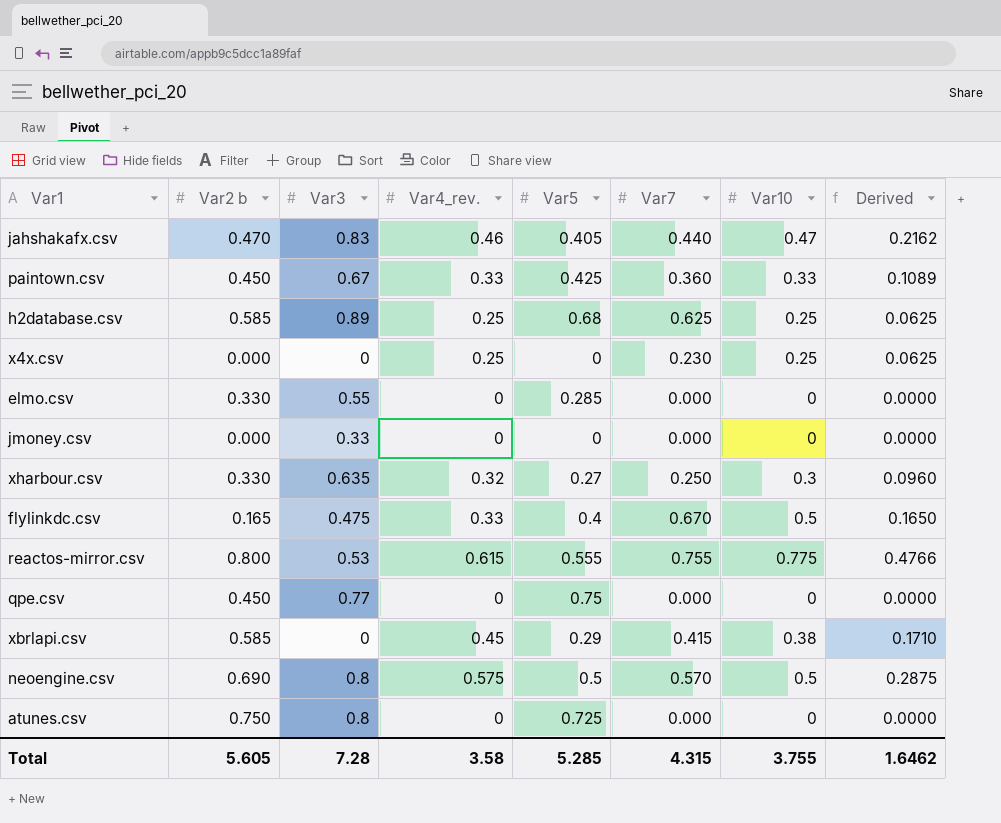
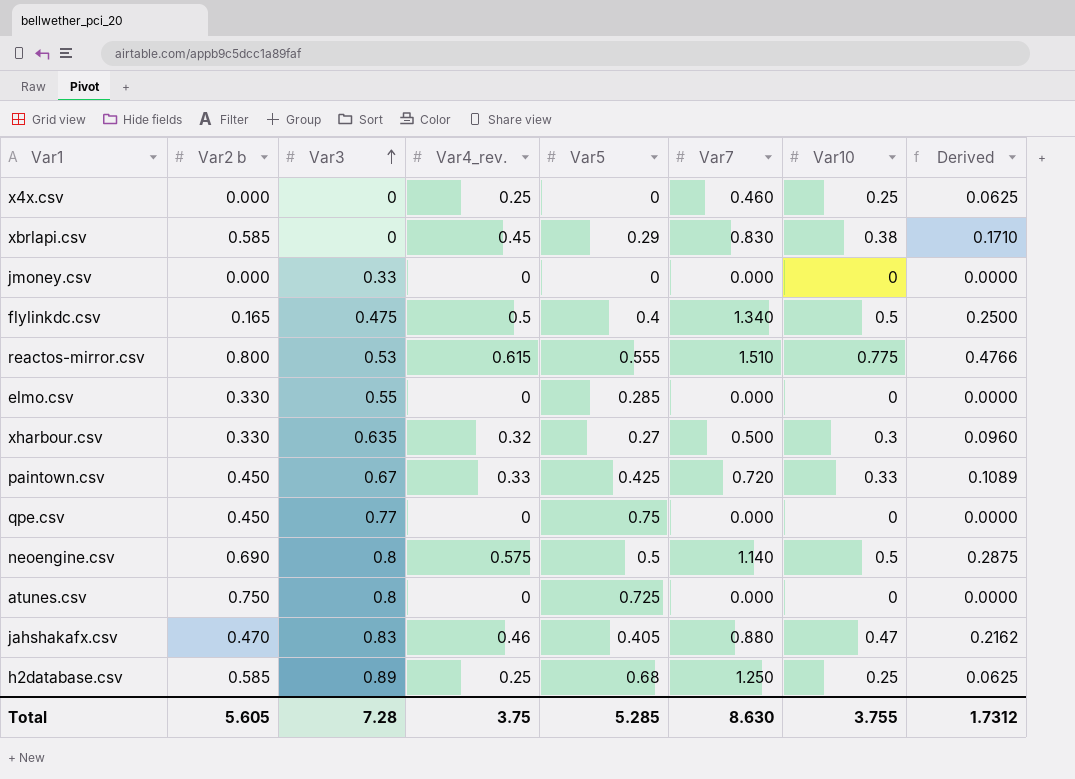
row order: none -> Var3 ascending
x4x.csv | Var7: 0.230 -> 0.460
xbrlapi.csv | Var7: 0.415 -> 0.830
flylinkdc.csv | Var4_rev.: 0.33 -> 0.5
flylinkdc.csv | Var7: 0.670 -> 1.340
flylinkdc.csv | Derived: 0.1650 -> 0.2500
reactos-mirror.csv | Var7: 0.755 -> 1.510
xharbour.csv | Var7: 0.250 -> 0.500
paintown.csv | Var7: 0.360 -> 0.720
neoengine.csv | Var7: 0.570 -> 1.140
jahshakafx.csv | Var7: 0.440 -> 0.880
h2database.csv | Var7: 0.625 -> 1.250
Total | Var4_rev.: 3.58 -> 3.75
Total | Var7: 4.315 -> 8.630
Total | Derived: 1.6462 -> 1.7312

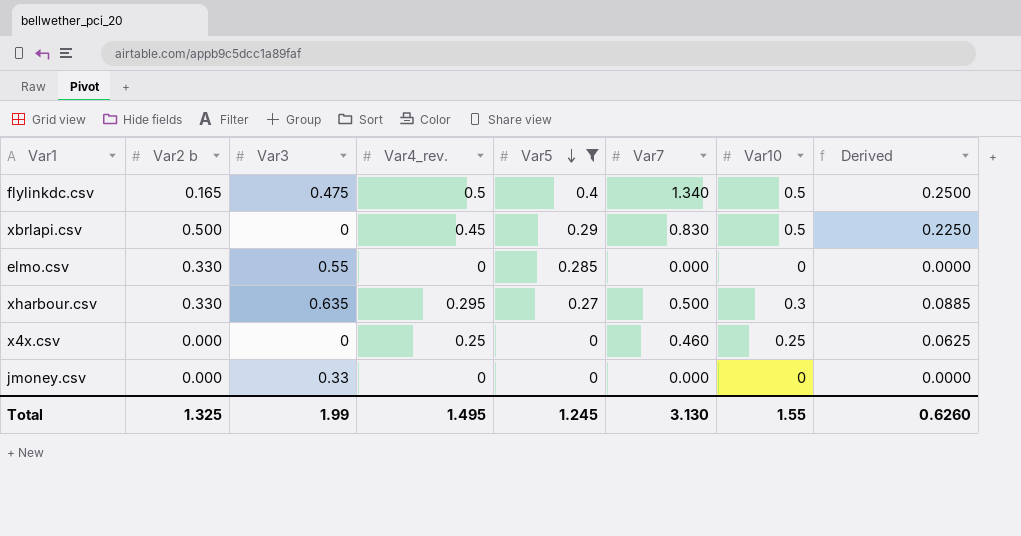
filter: none -> Var5 <= 0.4
row order: Var3 ascending -> Var5 descending
xbrlapi.csv | Var2 b: 0.585 -> 0.500
xbrlapi.csv | Var10: 0.38 -> 0.5
xbrlapi.csv | Derived: 0.1710 -> 0.2250
xharbour.csv | Var4_rev.: 0.32 -> 0.295
xharbour.csv | Derived: 0.0960 -> 0.0885
Total | Var2 b: 5.605 -> 1.325
Total | Var3: 7.28 -> 1.99
Total | Var4_rev.: 3.75 -> 1.495
Total | Var5: 5.285 -> 1.245
Total | Var7: 8.630 -> 3.130
Total | Var10: 3.755 -> 1.55
Total | Derived: 1.7312 -> 0.6260

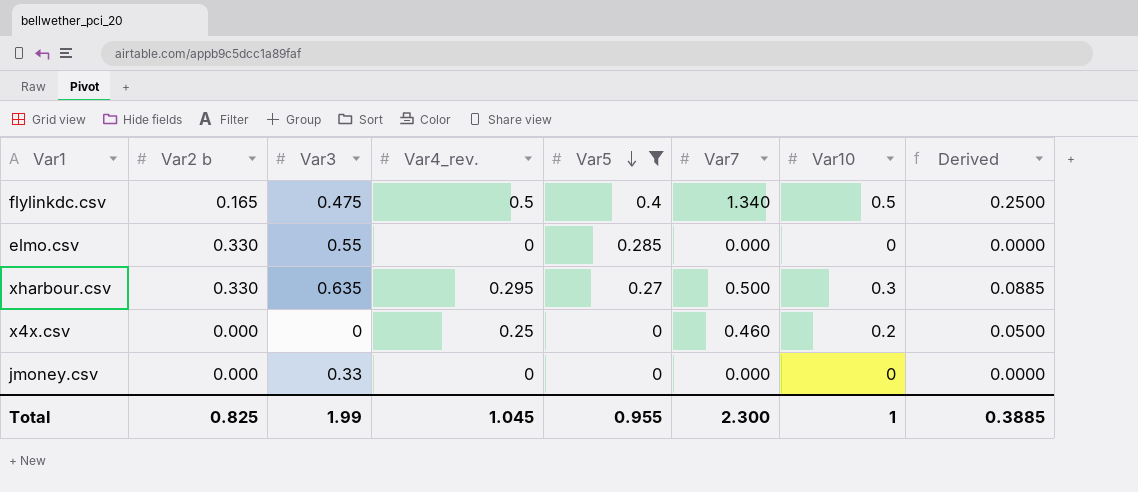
row xbrlapi.csv: 0.500 | 0 | 0.45 | 0.29 | 0.830 | 0.5 | 0.2250 -> none
x4x.csv | Var10: 0.25 -> 0.2
x4x.csv | Derived: 0.0625 -> 0.0500
Total | Var2 b: 1.325 -> 0.825
Total | Var4_rev.: 1.495 -> 1.045
Total | Var5: 1.245 -> 0.955
Total | Var7: 3.130 -> 2.300
Total | Var10: 1.55 -> 1
Total | Derived: 0.6260 -> 0.3885

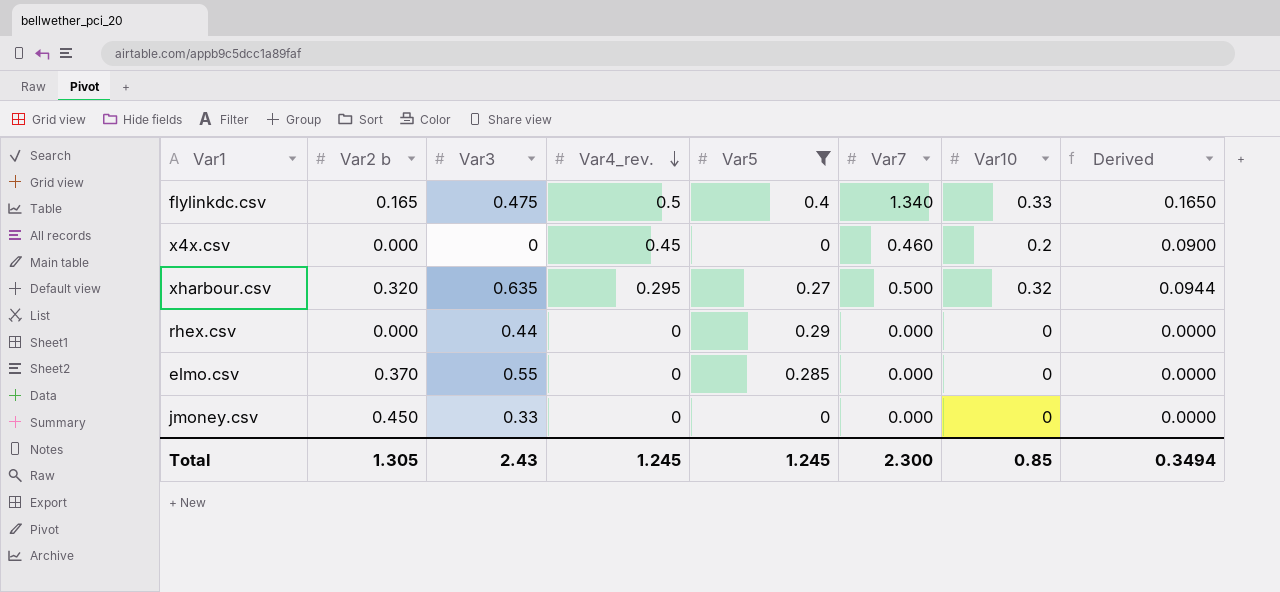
row order: Var5 descending -> Var4_rev. descending
flylinkdc.csv | Var10: 0.5 -> 0.33
flylinkdc.csv | Derived: 0.2500 -> 0.1650
x4x.csv | Var4_rev.: 0.25 -> 0.45
x4x.csv | Derived: 0.0500 -> 0.0900
xharbour.csv | Var2 b: 0.330 -> 0.320
xharbour.csv | Var10: 0.3 -> 0.32
xharbour.csv | Derived: 0.0885 -> 0.0944
row rhex.csv: none -> 0.000 | 0.44 | 0 | 0.29 | 0.000 | 0 | 0.0000
elmo.csv | Var2 b: 0.330 -> 0.370
jmoney.csv | Var2 b: 0.000 -> 0.450
Total | Var2 b: 0.825 -> 1.305
Total | Var3: 1.99 -> 2.43
Total | Var4_rev.: 1.045 -> 1.245
Total | Var5: 0.955 -> 1.245
Total | Var10: 1 -> 0.85
Total | Derived: 0.3885 -> 0.3494

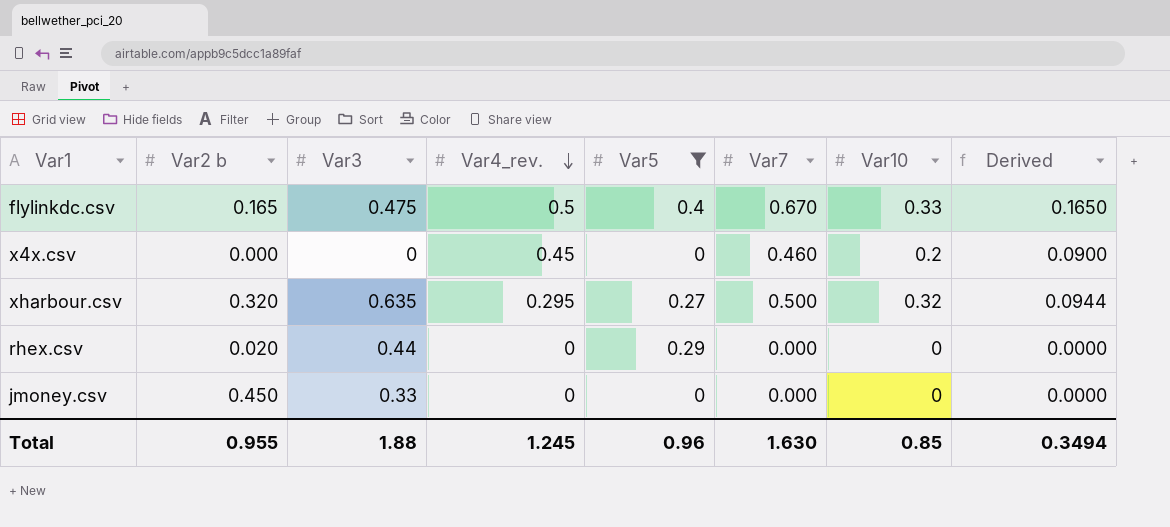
row elmo.csv: 0.370 | 0.55 | 0 | 0.285 | 0.000 | 0 | 0.0000 -> none
flylinkdc.csv | Var7: 1.340 -> 0.670
rhex.csv | Var2 b: 0.000 -> 0.020
Total | Var2 b: 1.305 -> 0.955
Total | Var3: 2.43 -> 1.88
Total | Var5: 1.245 -> 0.96
Total | Var7: 2.300 -> 1.630

